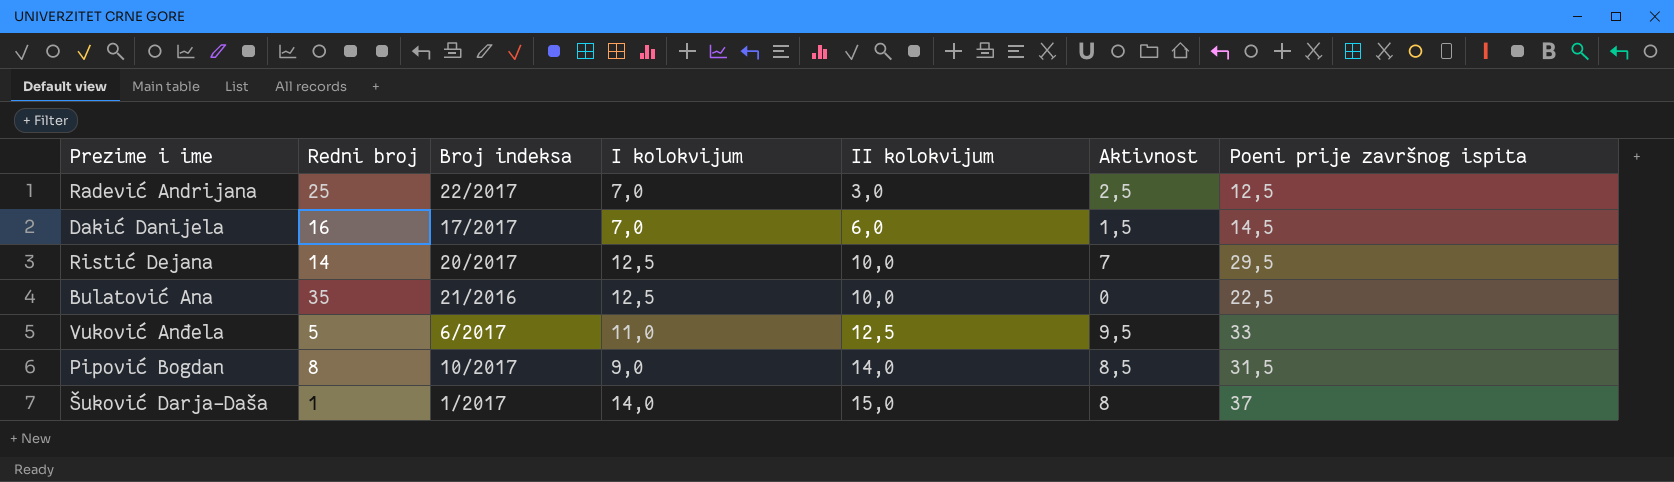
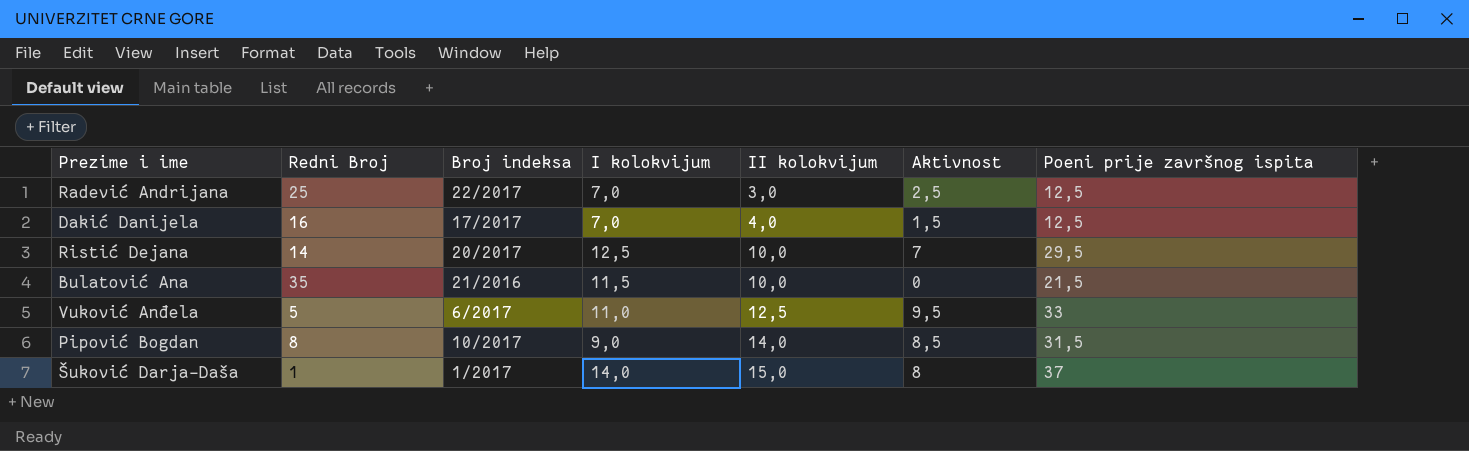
column name: Redni broj -> Redni Broj
Dakić Danijela | II kolokvijum: 6,0 -> 4,0
Dakić Danijela | Poeni prije završnog ispita: 14,5 -> 12,5
Bulatović Ana | I kolokvijum: 12,5 -> 11,5
Bulatović Ana | Poeni prije završnog ispita: 22,5 -> 21,5

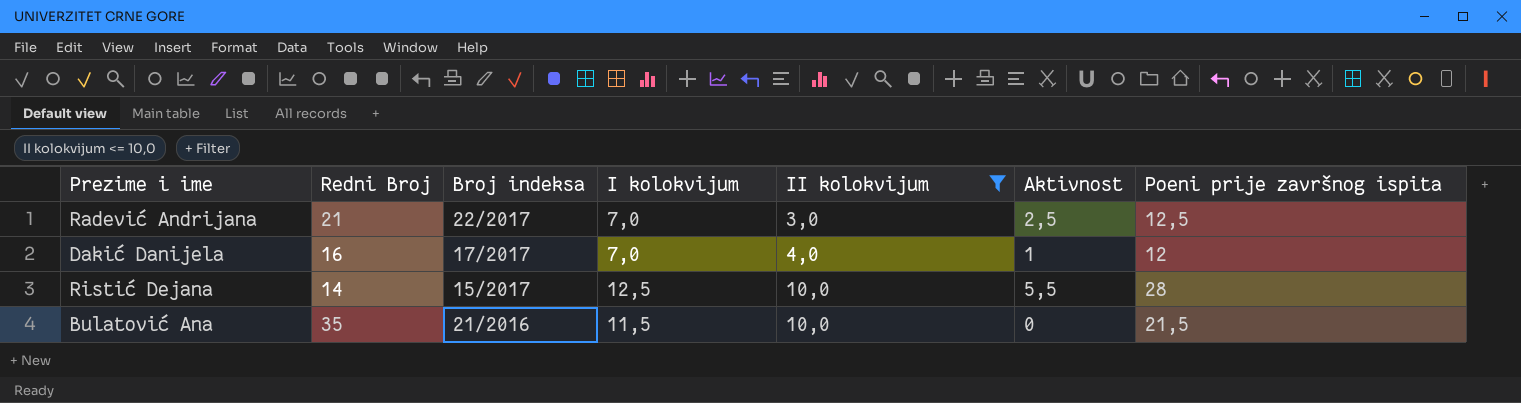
filter: none -> II kolokvijum <= 10,0
Radević Andrijana | Redni Broj: 25 -> 21
Dakić Danijela | Aktivnost: 1,5 -> 1
Dakić Danijela | Poeni prije završnog ispita: 12,5 -> 12
Ristić Dejana | Broj indeksa: 20/2017 -> 15/2017
Ristić Dejana | Aktivnost: 7 -> 5,5
Ristić Dejana | Poeni prije završnog ispita: 29,5 -> 28

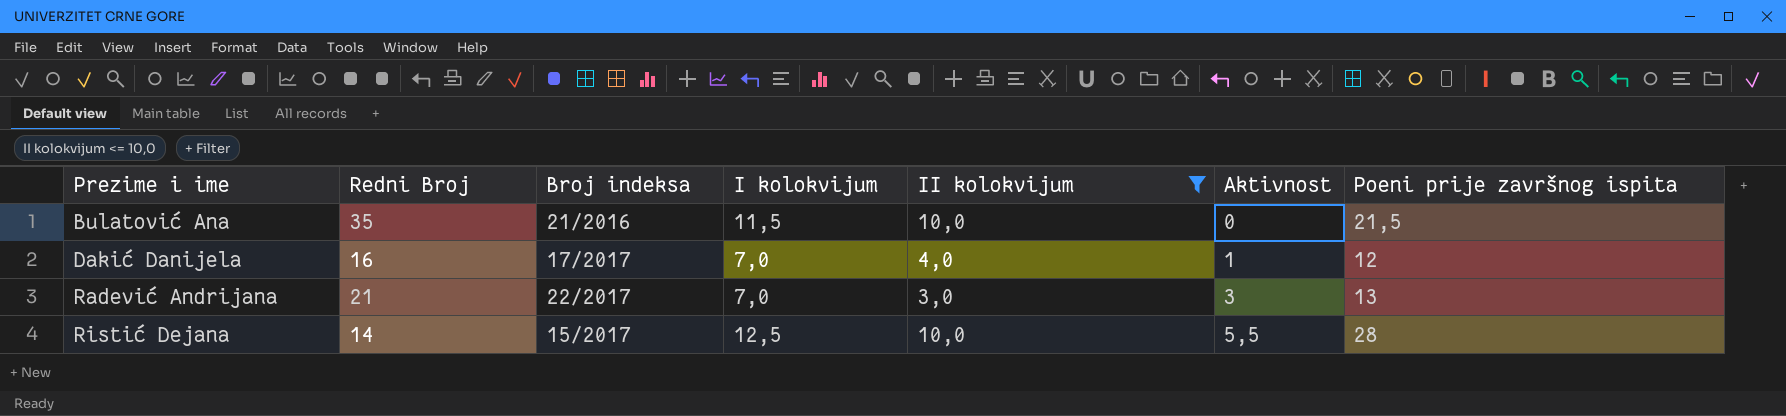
row order: II kolokvijum ascending -> Prezime i ime ascending
Radević Andrijana | Aktivnost: 2,5 -> 3
Radević Andrijana | Poeni prije završnog ispita: 12,5 -> 13

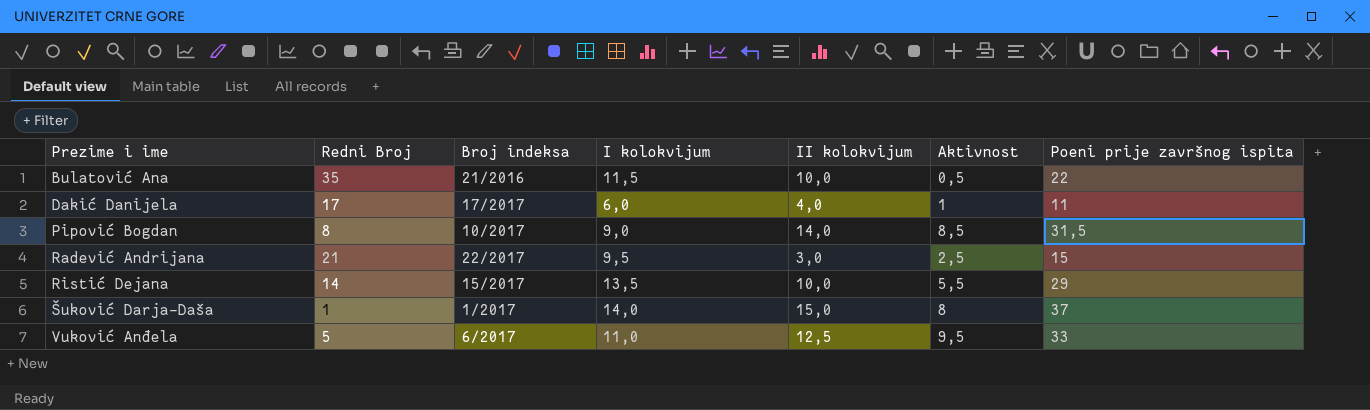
filter: II kolokvijum <= 10,0 -> none
Bulatović Ana | Aktivnost: 0 -> 0,5
Bulatović Ana | Poeni prije završnog ispita: 21,5 -> 22
Dakić Danijela | Redni Broj: 16 -> 17
Dakić Danijela | I kolokvijum: 7,0 -> 6,0
Dakić Danijela | Poeni prije završnog ispita: 12 -> 11
Radević Andrijana | I kolokvijum: 7,0 -> 9,5
Radević Andrijana | Aktivnost: 3 -> 2,5
Radević Andrijana | Poeni prije završnog ispita: 13 -> 15
Ristić Dejana | I kolokvijum: 12,5 -> 13,5
Ristić Dejana | Poeni prije završnog ispita: 28 -> 29

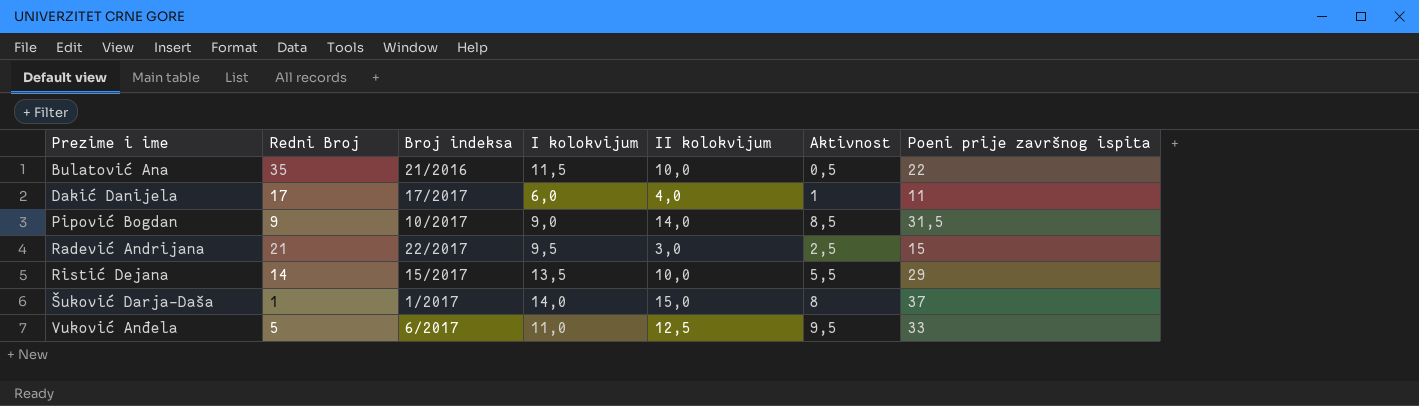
Pipović Bogdan | Redni Broj: 8 -> 9

